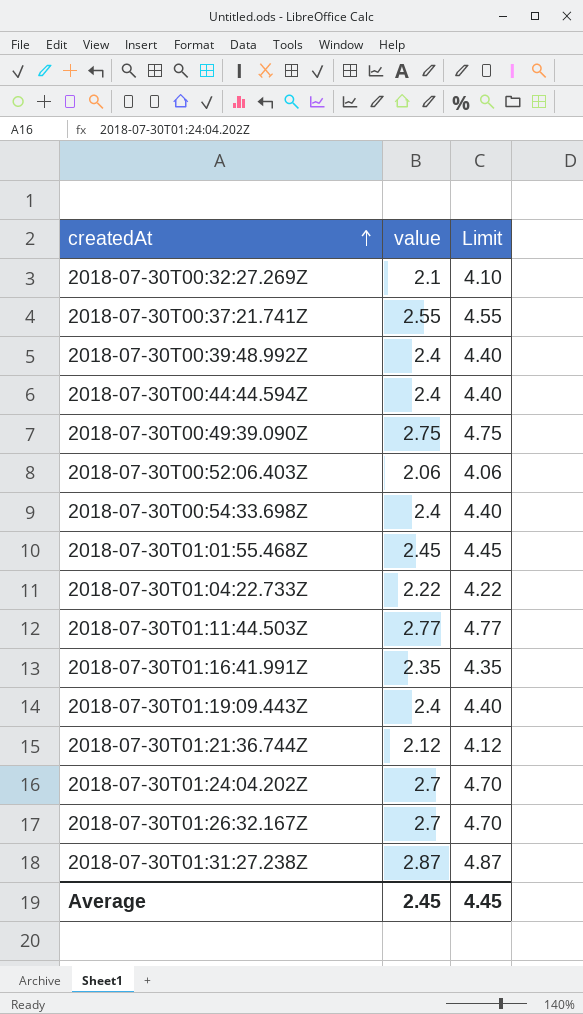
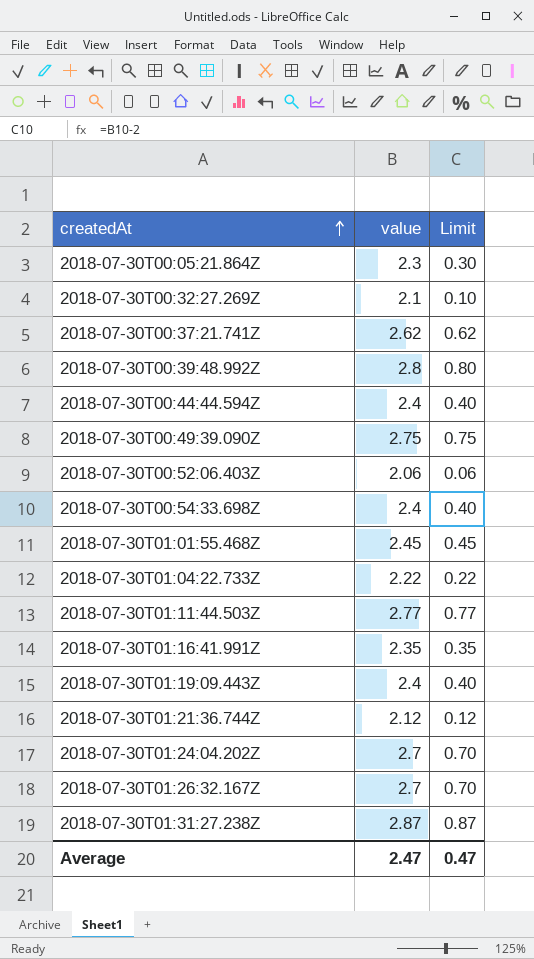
column Limit | formula: [value] + 2 -> [value] - 2
row 2018-07-30T00:05:21.864Z: none -> 2.3 | 0.30
2018-07-30T00:37:21.741Z | value: 2.55 -> 2.62
2018-07-30T00:39:48.992Z | value: 2.4 -> 2.8
Average | value: 2.45 -> 2.47
Average | Limit: 4.45 -> 0.47

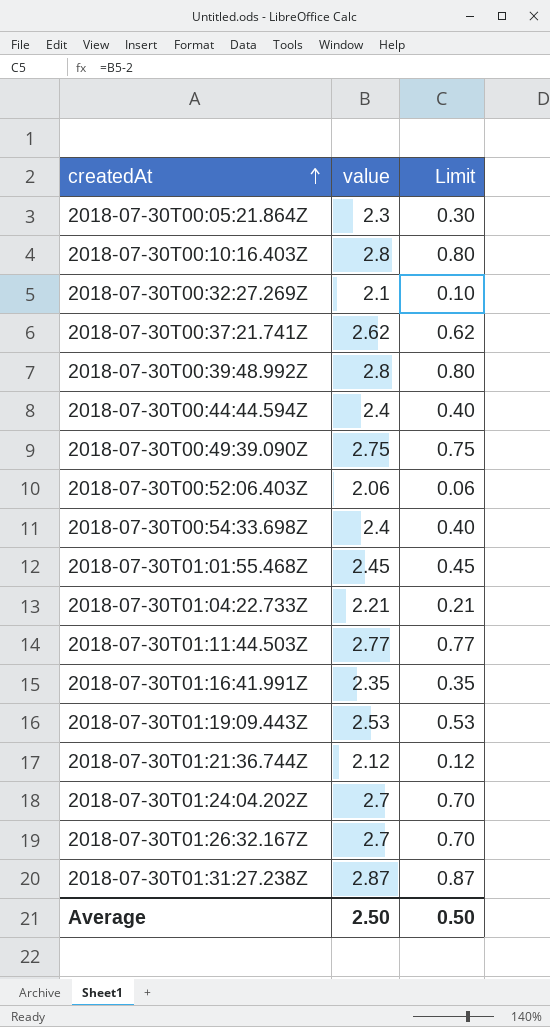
row 2018-07-30T00:10:16.403Z: none -> 2.8 | 0.80
2018-07-30T01:04:22.733Z | value: 2.22 -> 2.21
2018-07-30T01:04:22.733Z | Limit: 0.22 -> 0.21
2018-07-30T01:19:09.443Z | value: 2.4 -> 2.53
2018-07-30T01:19:09.443Z | Limit: 0.40 -> 0.53
Average | value: 2.47 -> 2.50
Average | Limit: 0.47 -> 0.50

